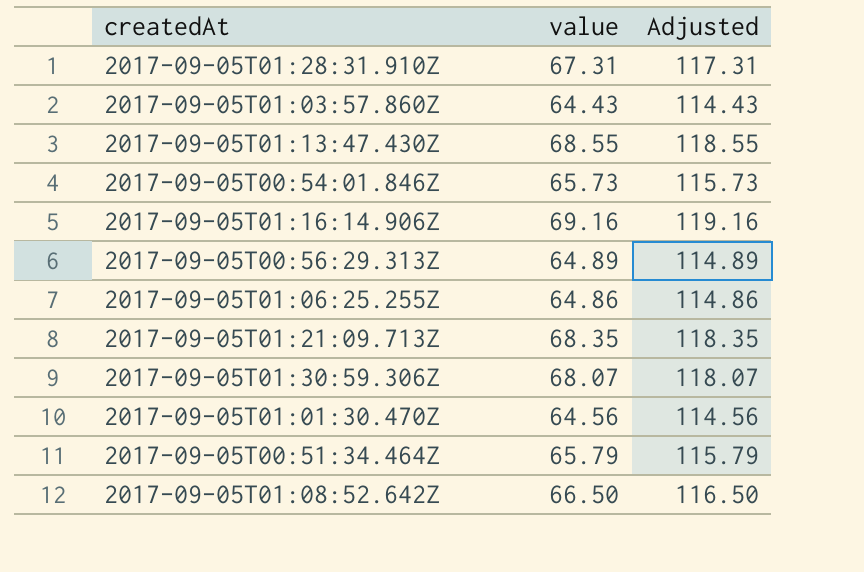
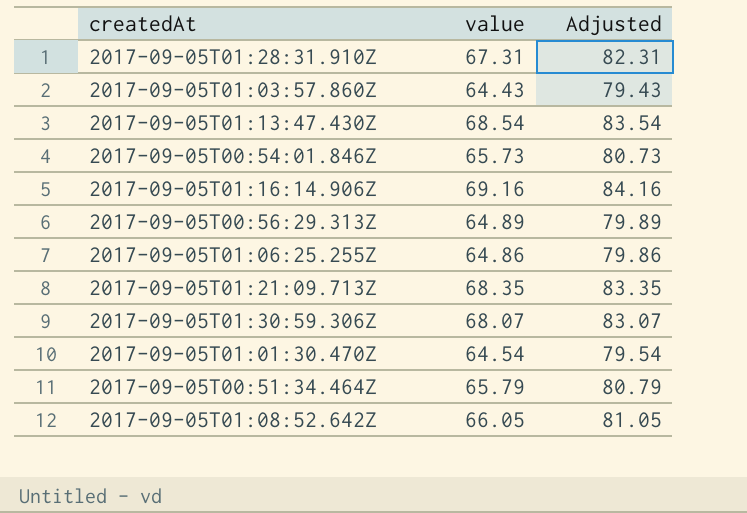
column Adjusted | formula: [value] + 50 -> [value] + 15
2017-09-05T01:13:47.430Z | value: 68.55 -> 68.54
2017-09-05T01:01:30.470Z | value: 64.56 -> 64.54
2017-09-05T01:08:52.642Z | value: 66.50 -> 66.05

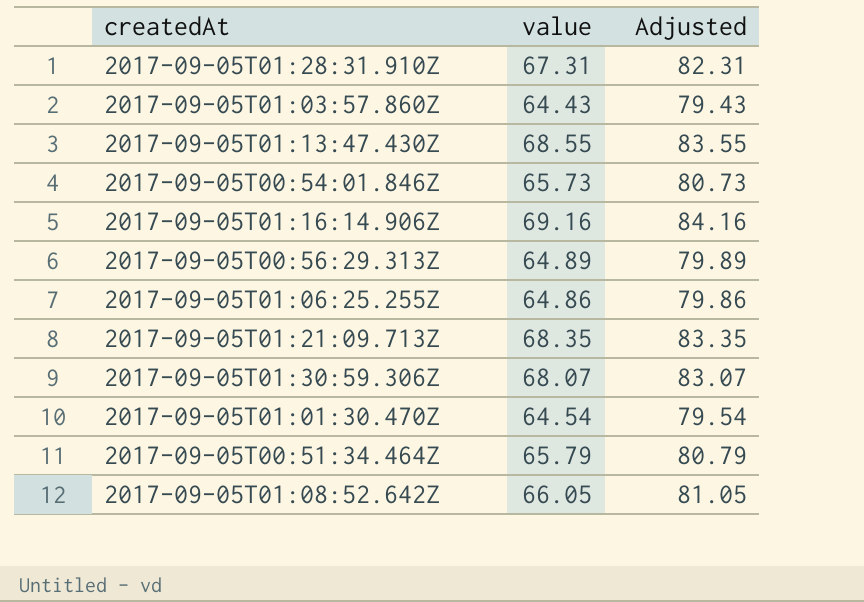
2017-09-05T01:13:47.430Z | value: 68.54 -> 68.55
2017-09-05T01:13:47.430Z | Adjusted: 83.54 -> 83.55

